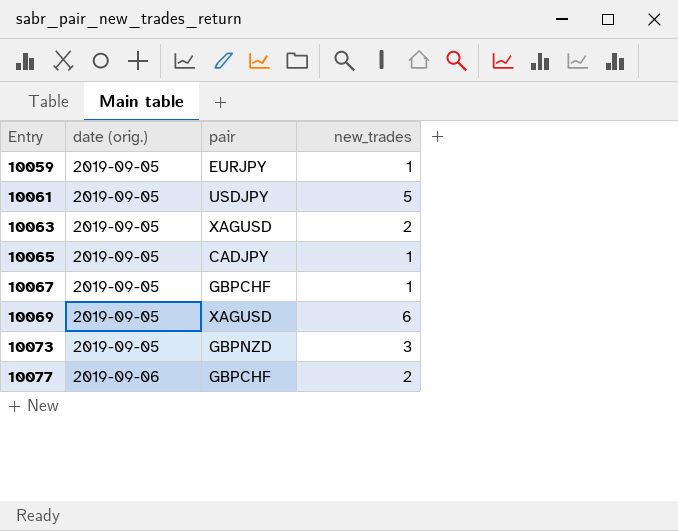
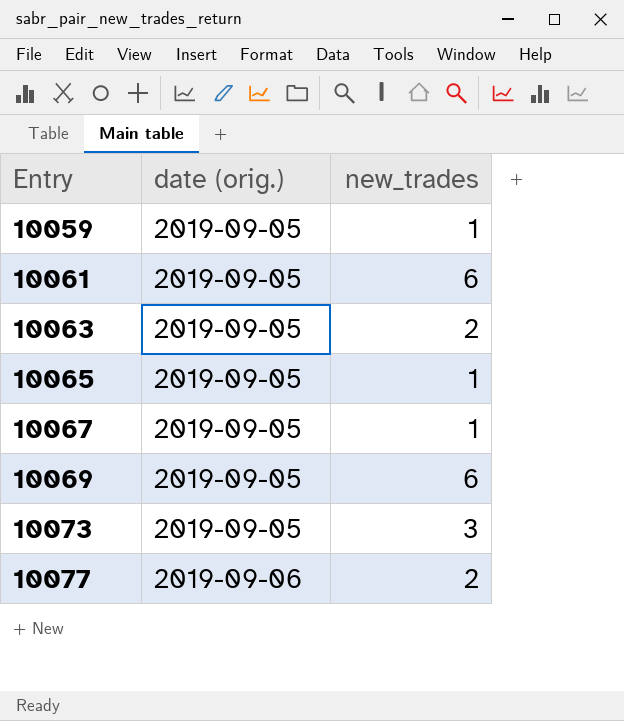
column pair | position: 3 -> none
10061 | new_trades: 5 -> 6

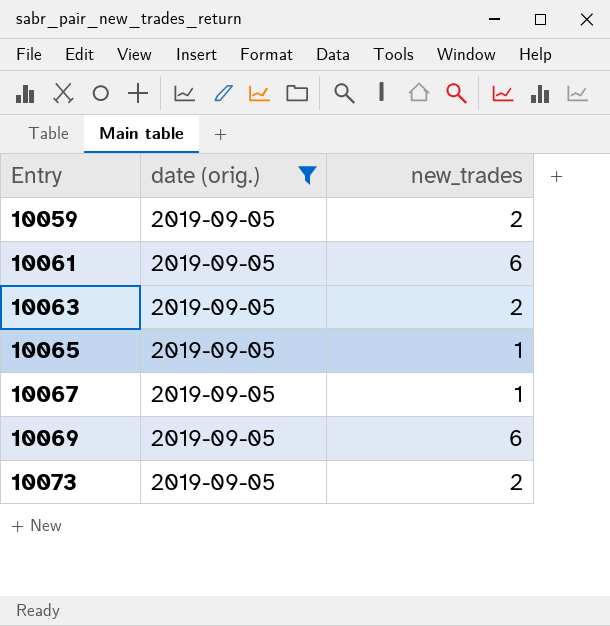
filter: none -> date (orig.) = 2019-09-05
10059 | new_trades: 1 -> 2
10073 | new_trades: 3 -> 2

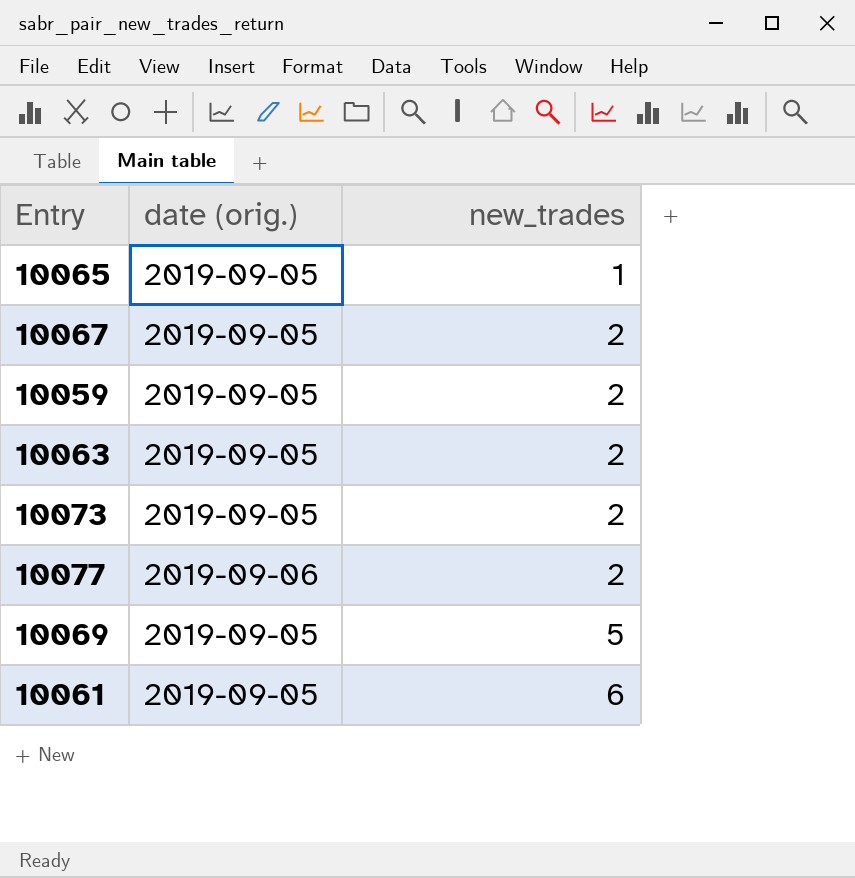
filter: date (orig.) = 2019-09-05 -> none
row order: Entry ascending -> new_trades ascending
10067 | new_trades: 1 -> 2
10069 | new_trades: 6 -> 5

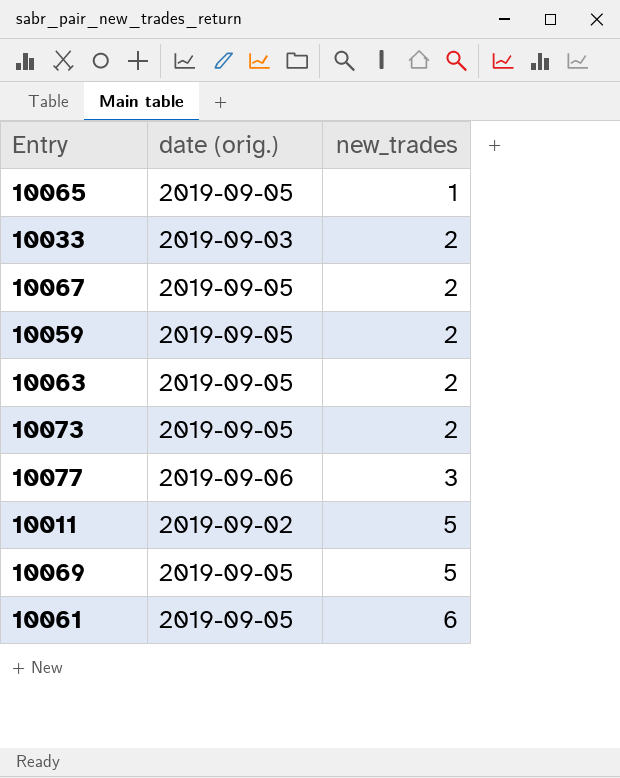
row 10033: none -> 2019-09-03 | 2
10077 | new_trades: 2 -> 3
row 10011: none -> 2019-09-02 | 5

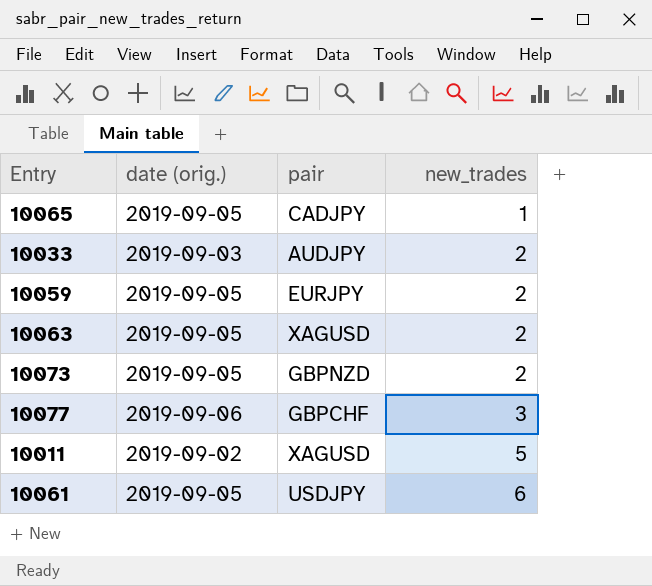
column pair | position: none -> 3
row 10067: 2019-09-05 | 2 -> none
row 10069: 2019-09-05 | 5 -> none

